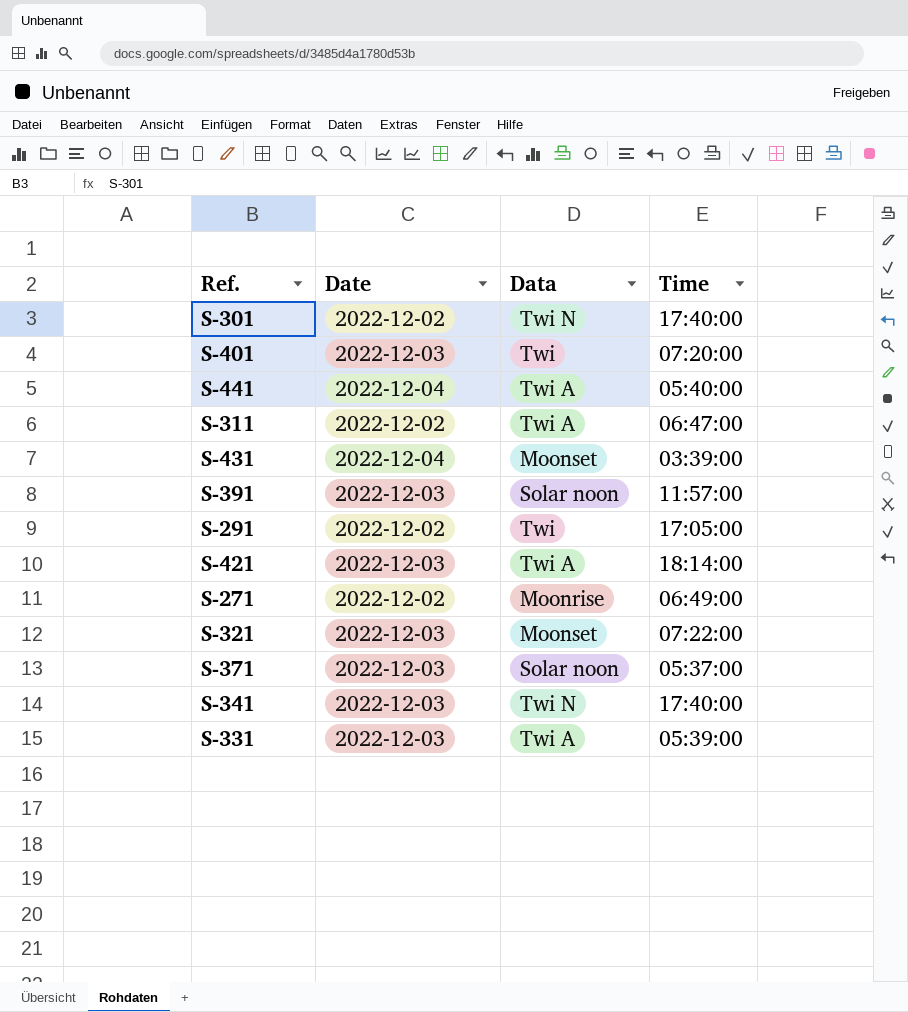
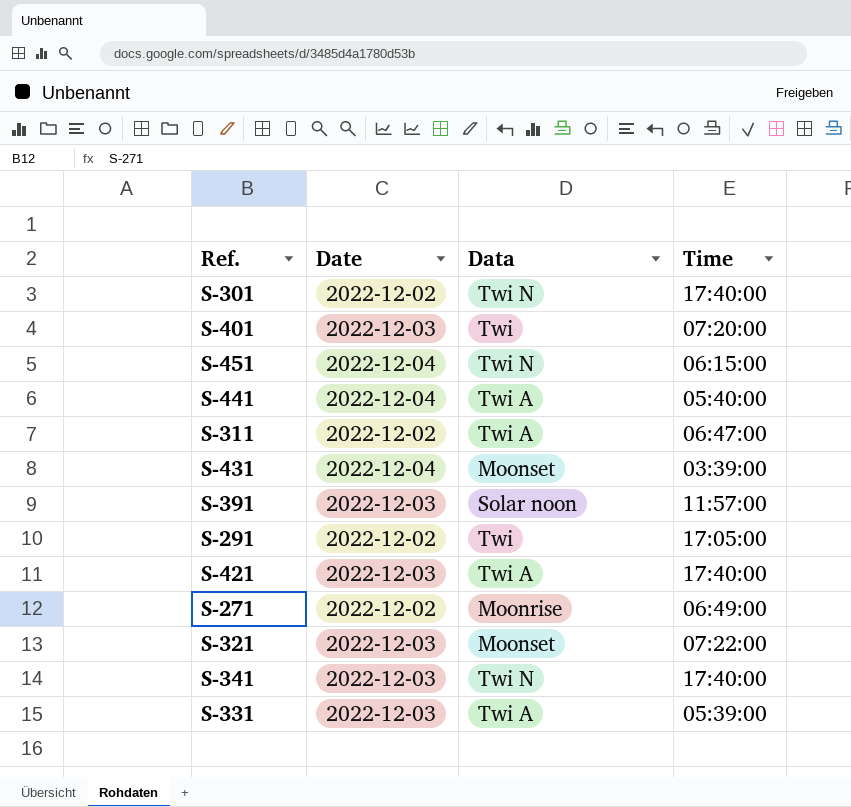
row S-371: 2022-12-03 | Solar noon | 05:37:00 -> none
row S-451: none -> 2022-12-04 | Twi N | 06:15:00
S-421 | Time: 18:14:00 -> 17:40:00

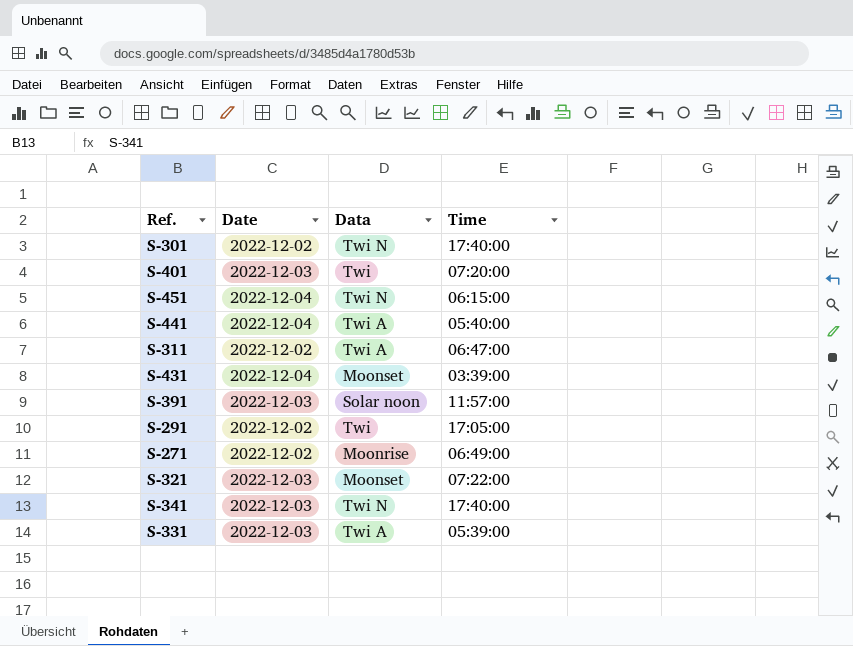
row S-421: 2022-12-03 | Twi A | 17:40:00 -> none

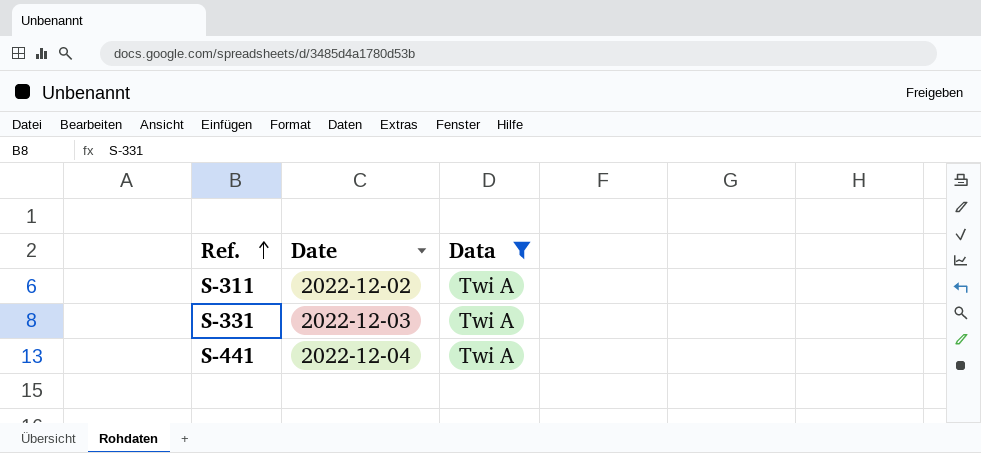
filter: none -> Data = Twi A
row order: none -> Ref. ascending
column Time | position: 4 -> none

